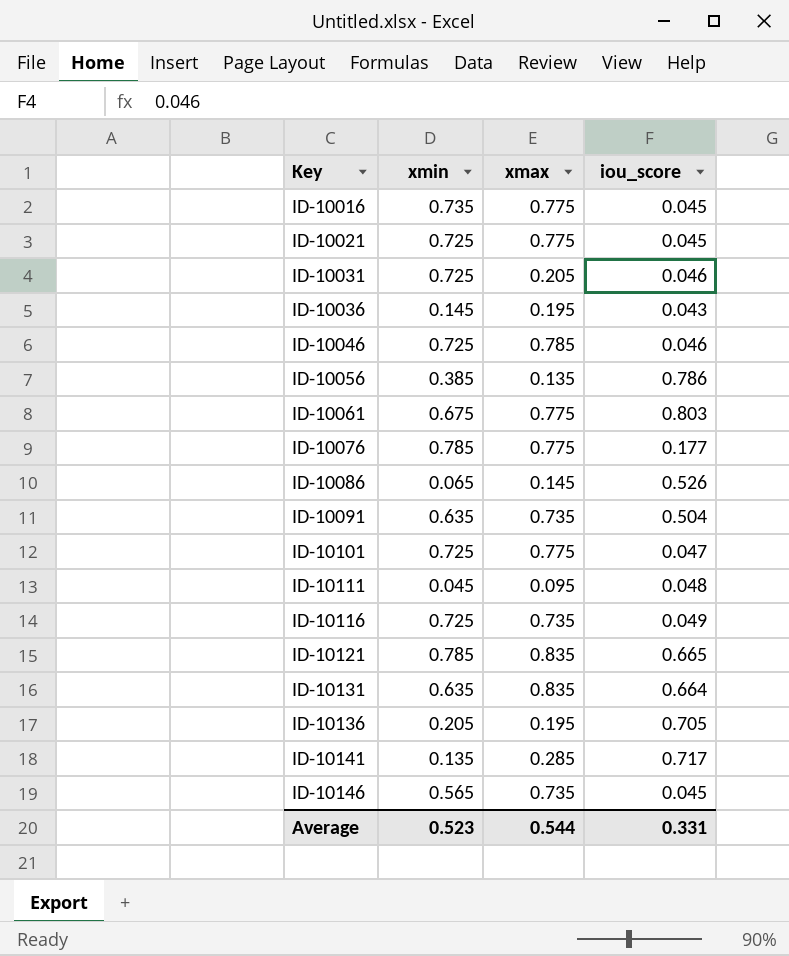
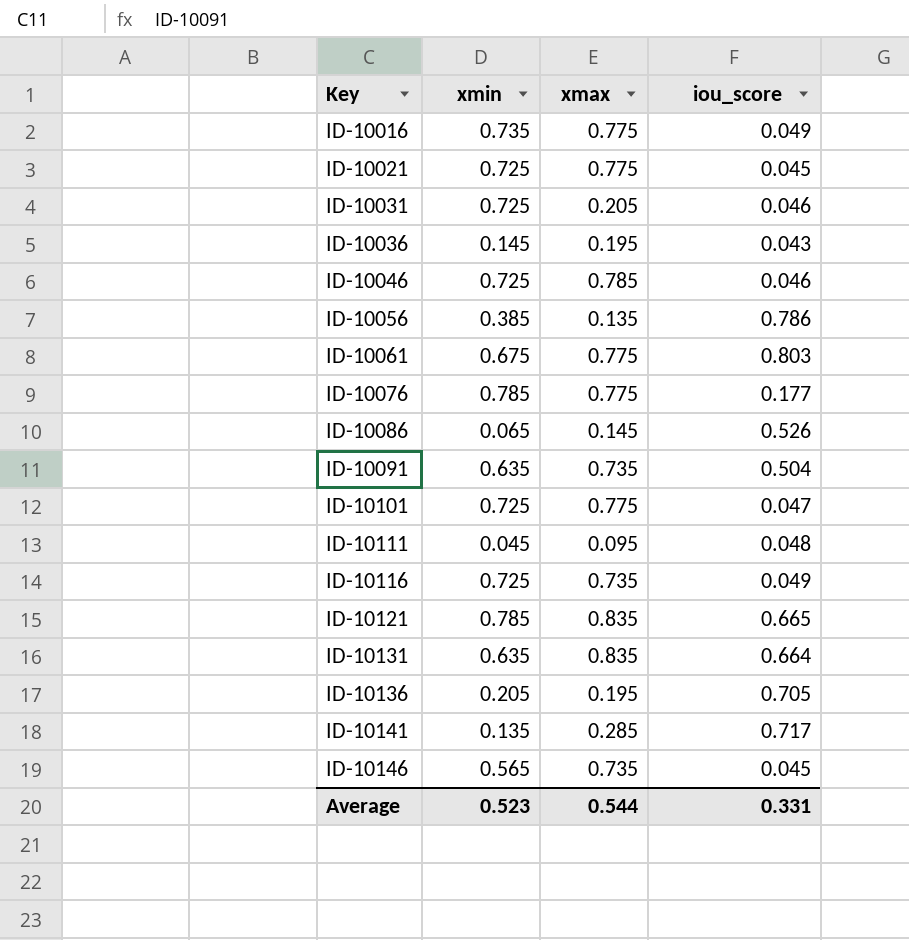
ID-10016 | iou_score: 0.045 -> 0.049

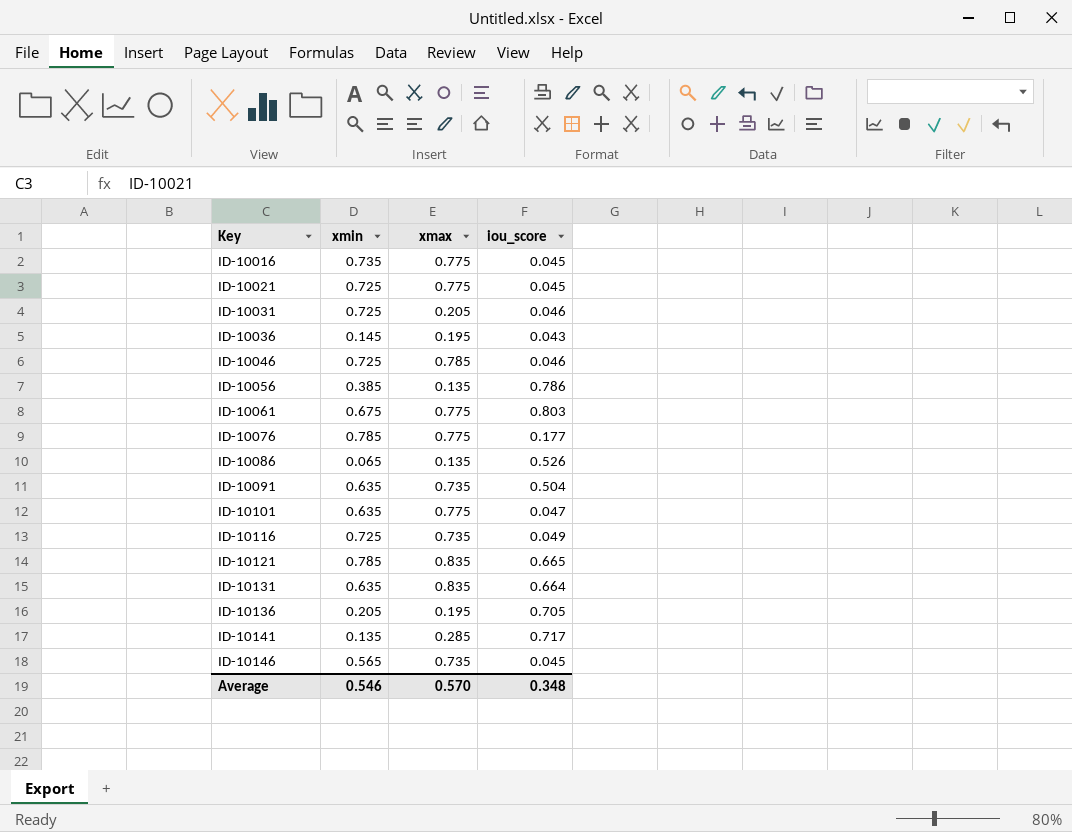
row ID-10111: 0.045 | 0.095 | 0.048 -> none
ID-10016 | iou_score: 0.049 -> 0.045
ID-10086 | xmax: 0.145 -> 0.135
ID-10101 | xmin: 0.725 -> 0.635
Average | xmin: 0.523 -> 0.546
Average | xmax: 0.544 -> 0.570
Average | iou_score: 0.331 -> 0.348

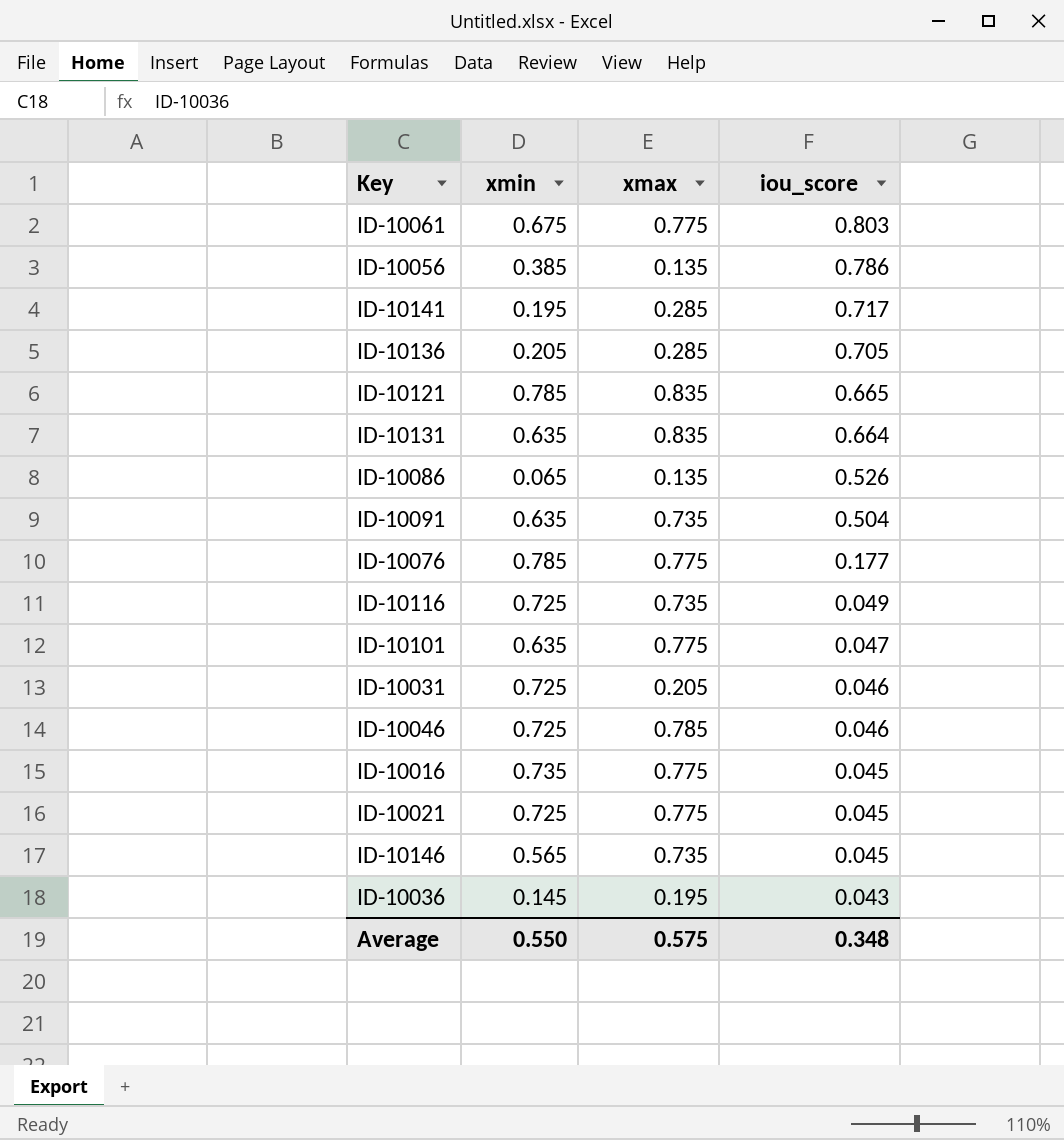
row order: Key ascending -> iou_score descending
ID-10141 | xmin: 0.135 -> 0.195
ID-10136 | xmax: 0.195 -> 0.285
Average | xmin: 0.546 -> 0.550
Average | xmax: 0.570 -> 0.575

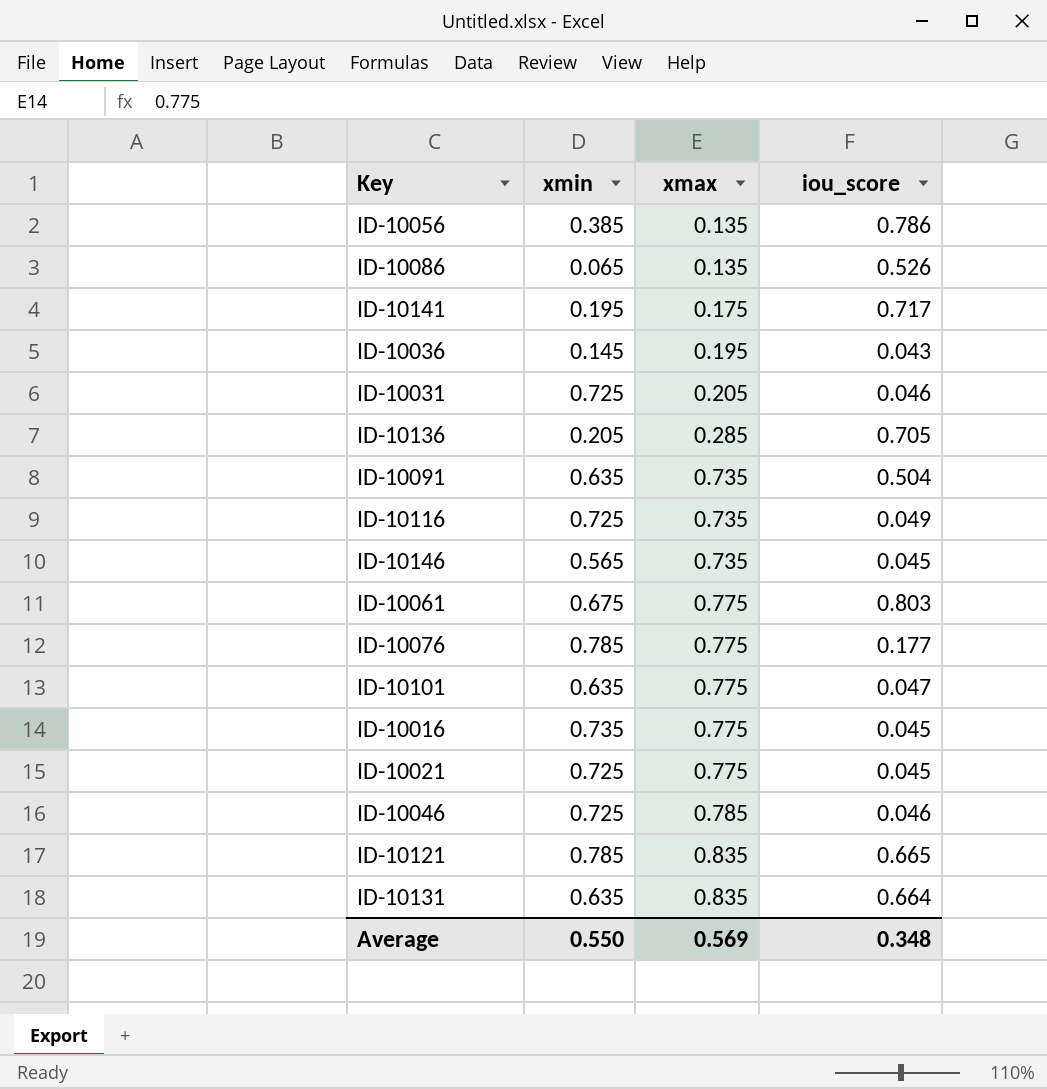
row order: iou_score descending -> xmax ascending
ID-10141 | xmax: 0.285 -> 0.175
Average | xmax: 0.575 -> 0.569

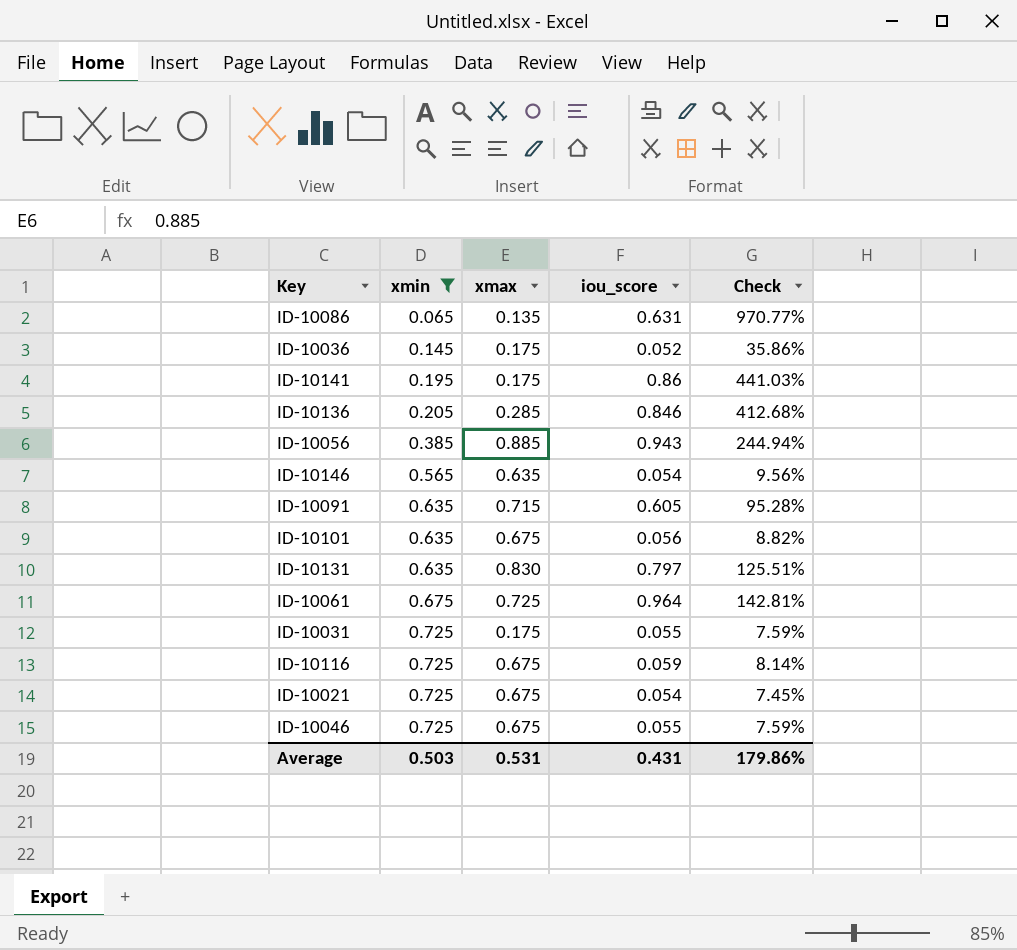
filter: none -> xmin <= 0.725
row order: xmax ascending -> xmin ascending
column Check | formula: none -> [iou_score] / [xmin]
ID-10086 | iou_score: 0.526 -> 0.631
ID-10036 | xmax: 0.195 -> 0.175
ID-10036 | iou_score: 0.043 -> 0.052
ID-10141 | iou_score: 0.717 -> 0.86
ID-10136 | iou_score: 0.705 -> 0.846
ID-10056 | xmax: 0.135 -> 0.885
ID-10056 | iou_score: 0.786 -> 0.943
ID-10146 | xmax: 0.735 -> 0.635
ID-10146 | iou_score: 0.045 -> 0.054
ID-10091 | xmax: 0.735 -> 0.715
ID-10091 | iou_score: 0.504 -> 0.605
ID-10101 | xmax: 0.775 -> 0.675
ID-10101 | iou_score: 0.047 -> 0.056
ID-10131 | xmax: 0.835 -> 0.830
ID-10131 | iou_score: 0.664 -> 0.797
ID-10061 | xmax: 0.775 -> 0.725
ID-10061 | iou_score: 0.803 -> 0.964
ID-10031 | xmax: 0.205 -> 0.175
ID-10031 | iou_score: 0.046 -> 0.055
ID-10116 | xmax: 0.735 -> 0.675
ID-10116 | iou_score: 0.049 -> 0.059
ID-10021 | xmax: 0.775 -> 0.675
ID-10021 | iou_score: 0.045 -> 0.054
ID-10046 | xmax: 0.785 -> 0.675
ID-10046 | iou_score: 0.046 -> 0.055
Average | xmin: 0.550 -> 0.503
Average | xmax: 0.569 -> 0.531
Average | iou_score: 0.348 -> 0.431

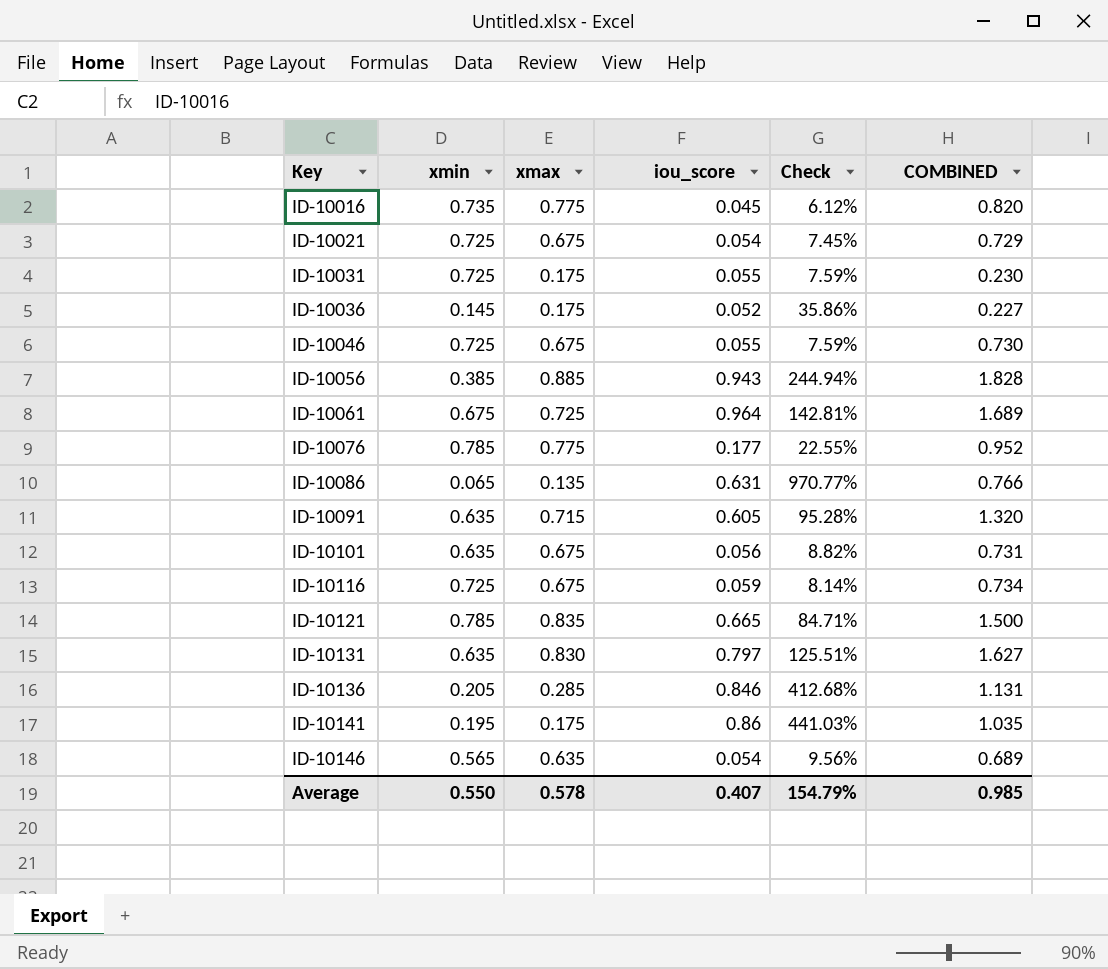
filter: xmin <= 0.725 -> none
row order: xmin ascending -> Key ascending
column COMBINED | formula: none -> [xmax] + [iou_score]
Average | xmin: 0.503 -> 0.550
Average | xmax: 0.531 -> 0.578
Average | iou_score: 0.431 -> 0.407
Average | Check: 179.86% -> 154.79%

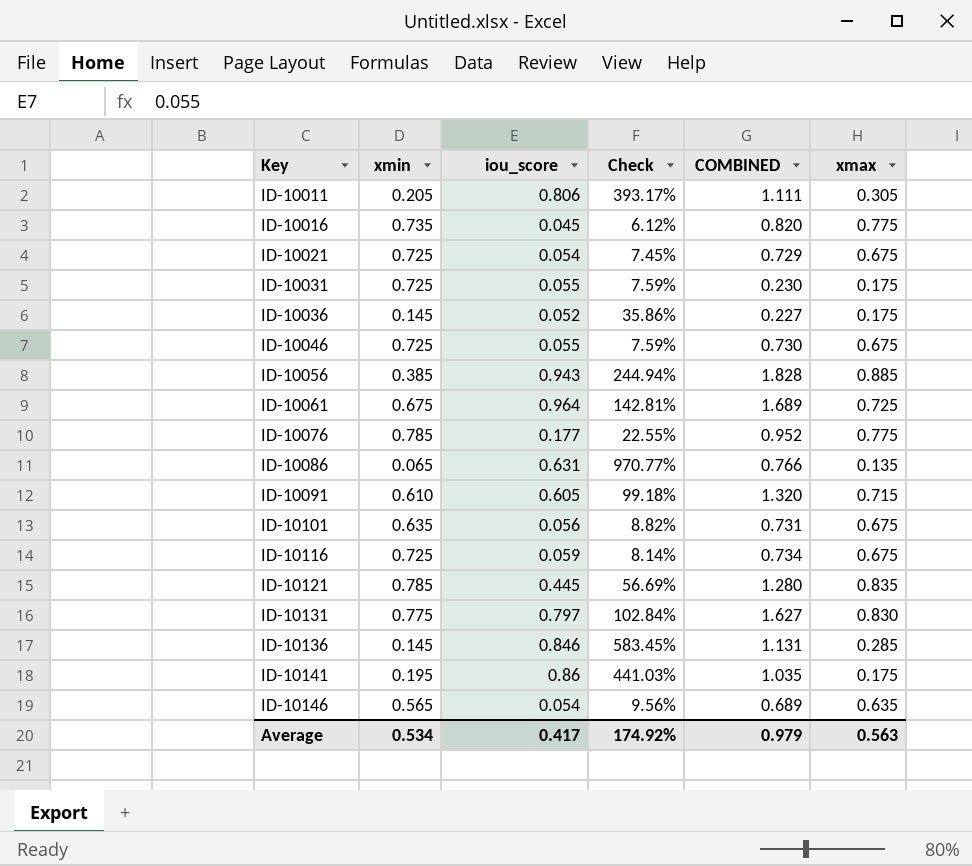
column xmax | position: 3 -> 6
row ID-10011: none -> 0.205 | 0.806 | 393.17% | 1.111 | 0.305
ID-10091 | xmin: 0.635 -> 0.610
ID-10091 | Check: 95.28% -> 99.18%
ID-10121 | iou_score: 0.665 -> 0.445
ID-10121 | Check: 84.71% -> 56.69%
ID-10121 | COMBINED: 1.500 -> 1.280
ID-10131 | xmin: 0.635 -> 0.775
ID-10131 | Check: 125.51% -> 102.84%
ID-10136 | xmin: 0.205 -> 0.145
ID-10136 | Check: 412.68% -> 583.45%
Average | xmin: 0.550 -> 0.534
Average | iou_score: 0.407 -> 0.417
Average | Check: 154.79% -> 174.92%
Average | COMBINED: 0.985 -> 0.979
Average | xmax: 0.578 -> 0.563

